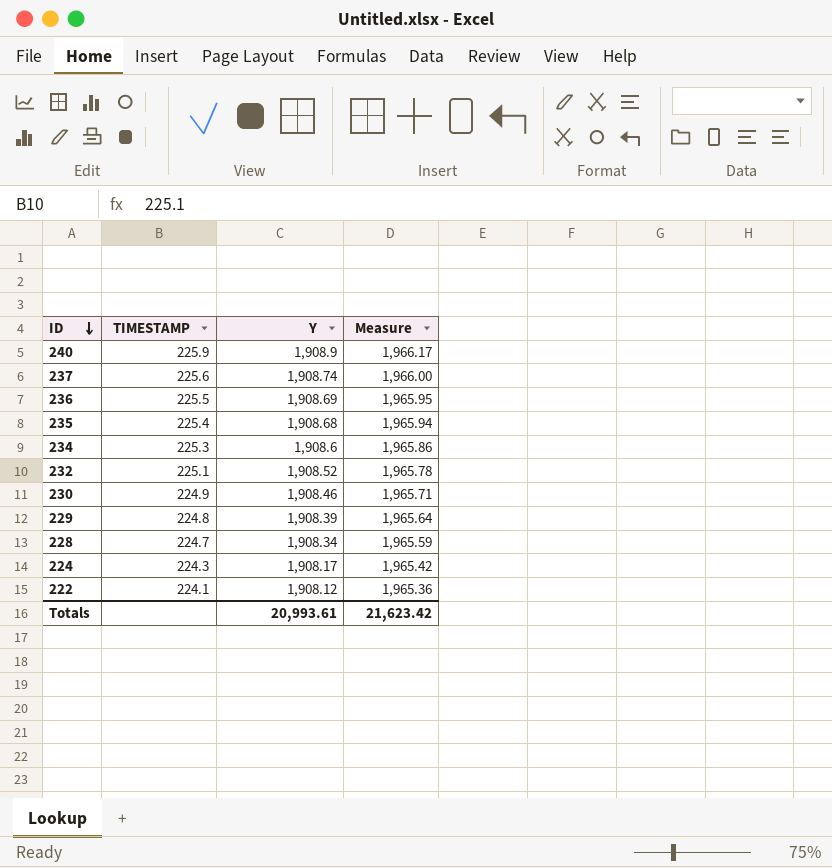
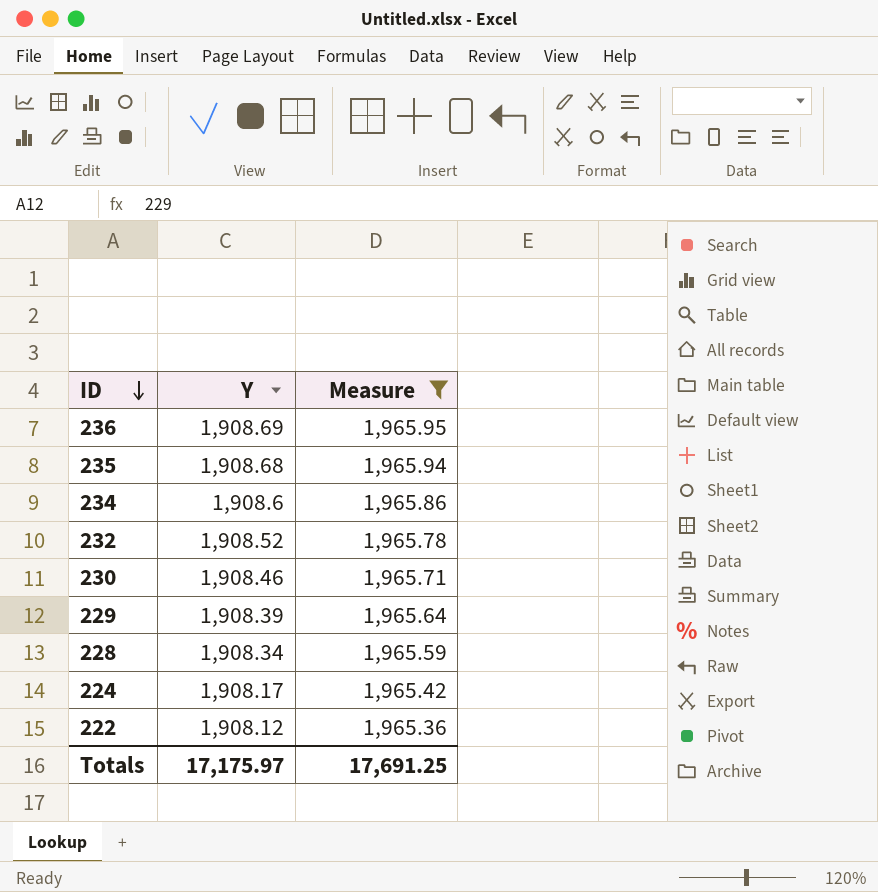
filter: none -> Measure <= 1,965.95
column TIMESTAMP | position: 2 -> none
Totals | Y: 20,993.61 -> 17,175.97
Totals | Measure: 21,623.42 -> 17,691.25

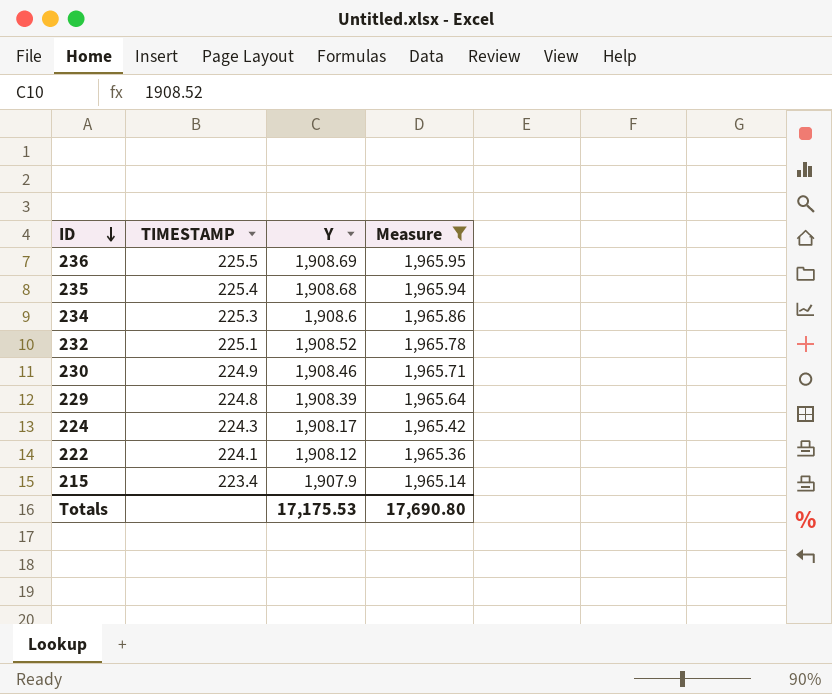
column TIMESTAMP | position: none -> 2
row 228: 1,908.34 | 1,965.59 -> none
row 215: none -> 223.4 | 1,907.9 | 1,965.14
Totals | Y: 17,175.97 -> 17,175.53
Totals | Measure: 17,691.25 -> 17,690.80

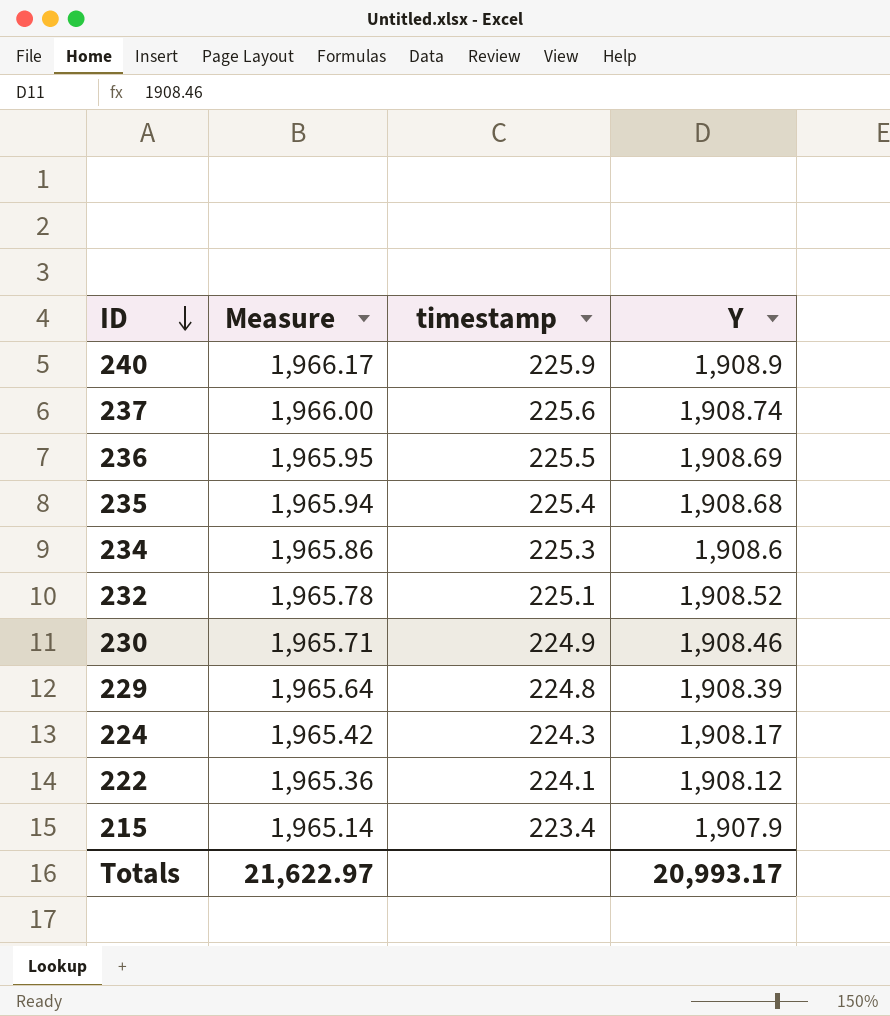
filter: Measure <= 1,965.95 -> none
column Measure | position: 4 -> 2
column name: TIMESTAMP -> timestamp
Totals | Measure: 17,690.80 -> 21,622.97
Totals | Y: 17,175.53 -> 20,993.17

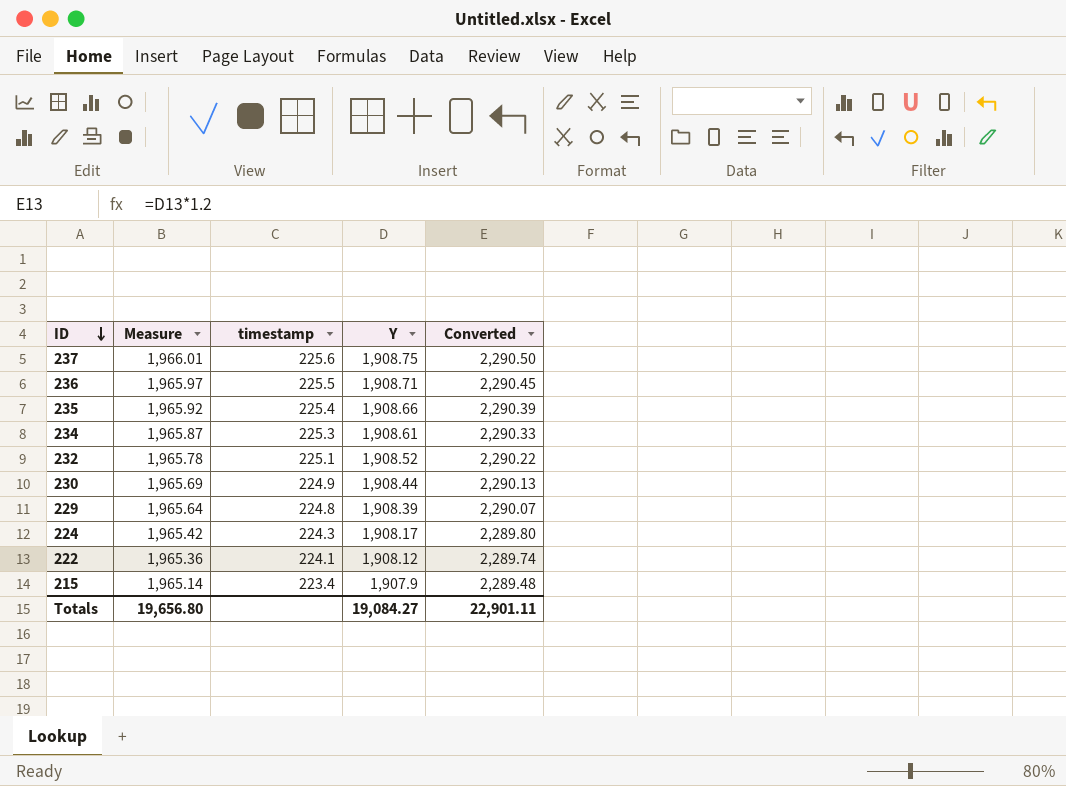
column Converted | formula: none -> [Y] * 1.2
row 240: 1,966.17 | 225.9 | 1,908.9 -> none
237 | Measure: 1,966.00 -> 1,966.01
237 | Y: 1,908.74 -> 1,908.75
236 | Measure: 1,965.95 -> 1,965.97
236 | Y: 1,908.69 -> 1,908.71
235 | Measure: 1,965.94 -> 1,965.92
235 | Y: 1,908.68 -> 1,908.66
234 | Measure: 1,965.86 -> 1,965.87
234 | Y: 1,908.6 -> 1,908.61
230 | Measure: 1,965.71 -> 1,965.69
230 | Y: 1,908.46 -> 1,908.44
Totals | Measure: 21,622.97 -> 19,656.80
Totals | Y: 20,993.17 -> 19,084.27

